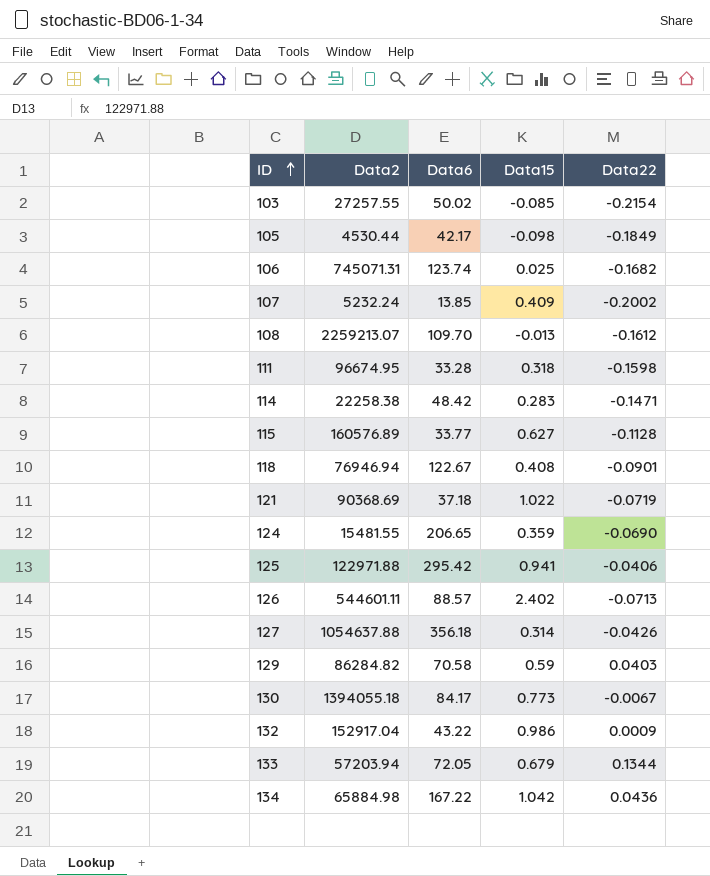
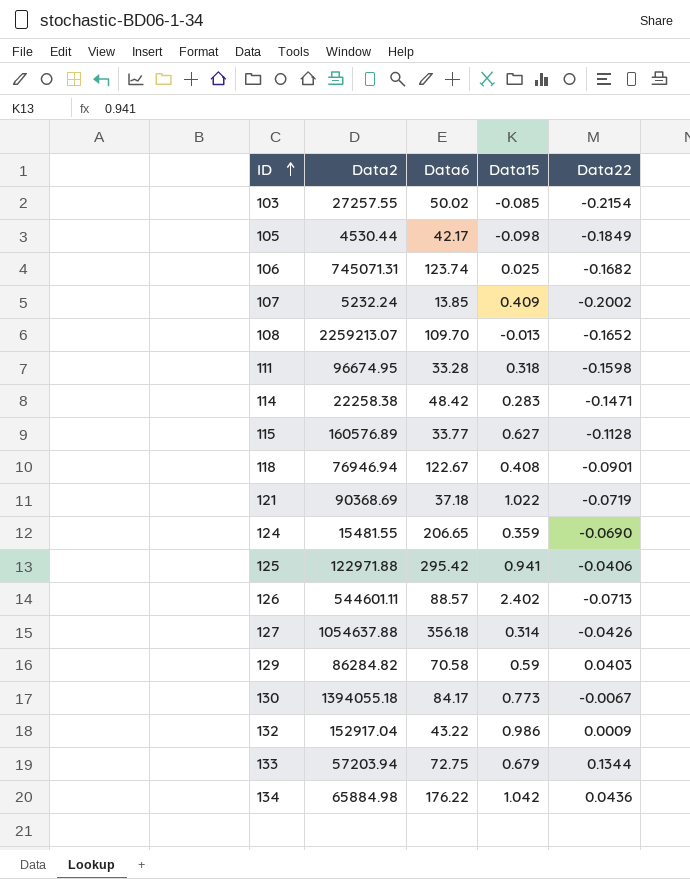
108 | Data22: -0.1612 -> -0.1652
133 | Data6: 72.05 -> 72.75
134 | Data6: 167.22 -> 176.22

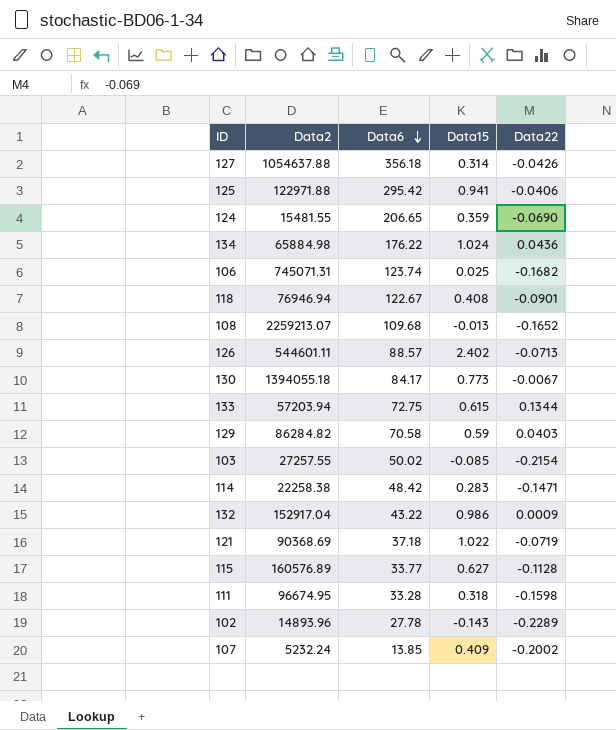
row order: ID ascending -> Data6 descending
row 105: 4530.44 | 42.17 | -0.098 | -0.1849 -> none
134 | Data15: 1.042 -> 1.024
108 | Data6: 109.70 -> 109.68
133 | Data15: 0.679 -> 0.615
row 102: none -> 14893.96 | 27.78 | -0.143 | -0.2289

